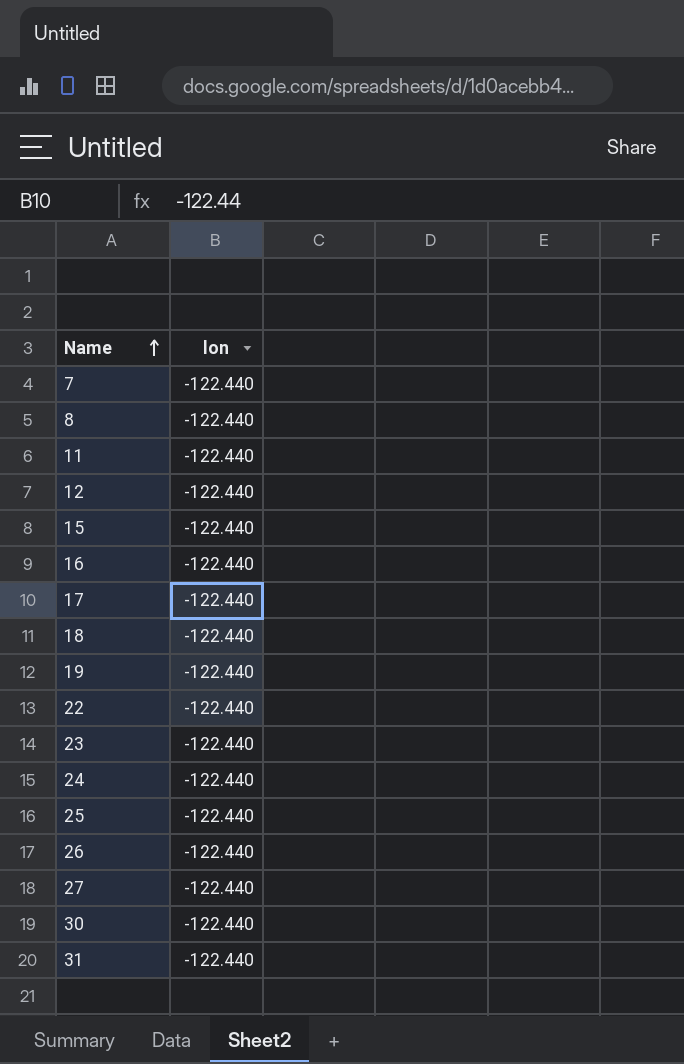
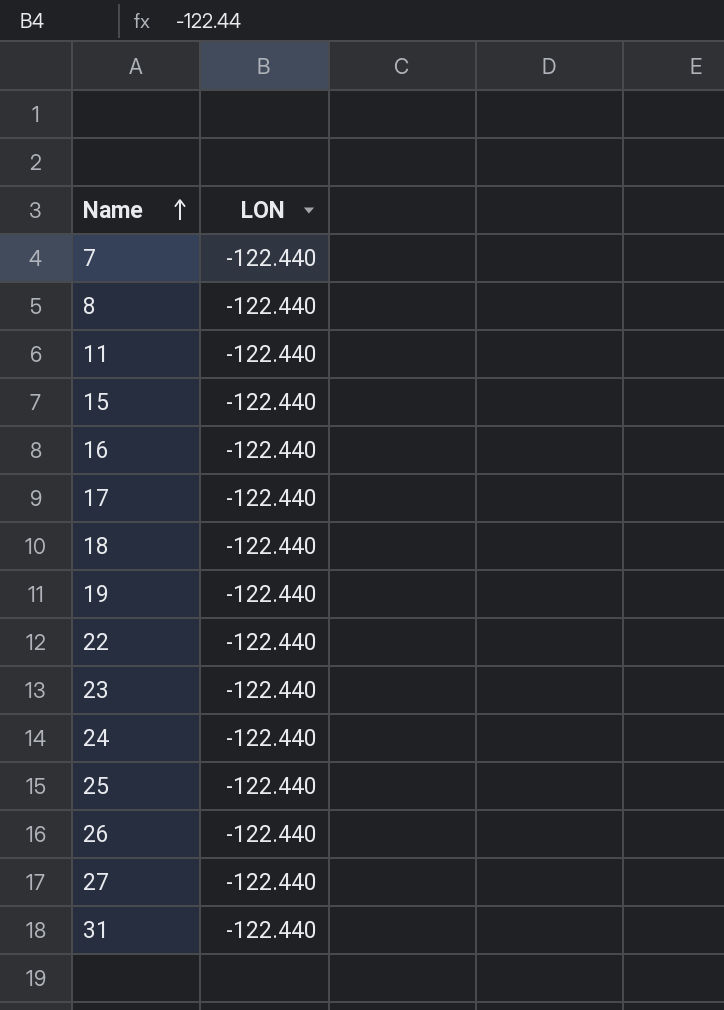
column name: lon -> LON
row 12: -122.440 -> none
row 30: -122.440 -> none

